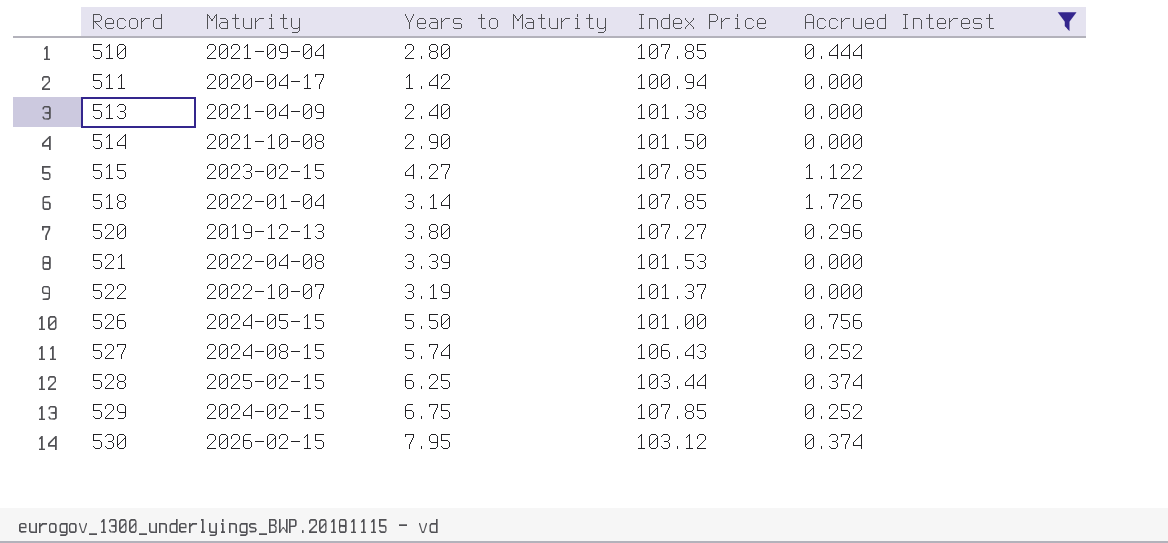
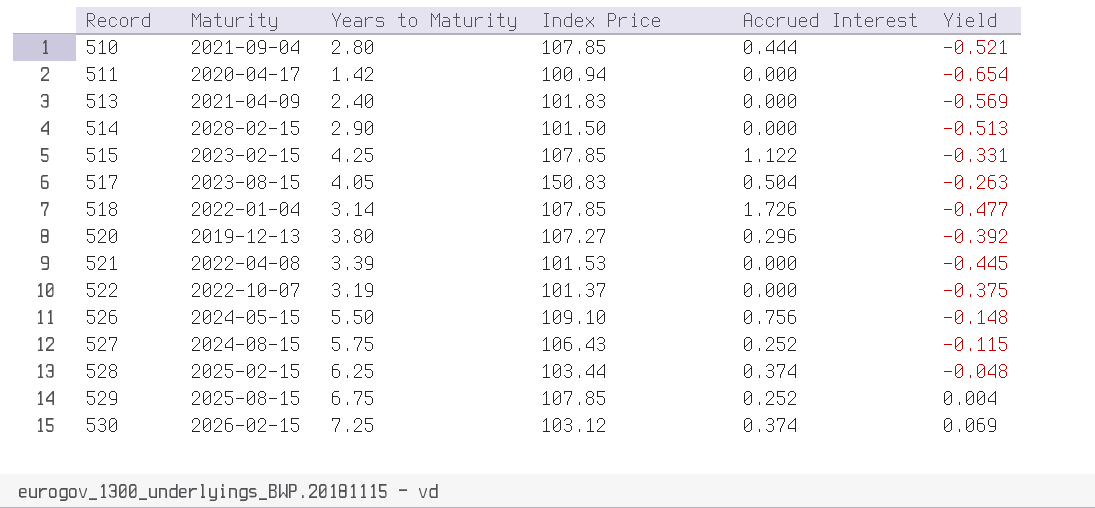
filter: Accrued Interest != 0.504 -> none
column Yield | position: none -> 6
513 | Index Price: 101.38 -> 101.83
514 | Maturity: 2021-10-08 -> 2028-02-15
515 | Years to Maturity: 4.27 -> 4.25
526 | Index Price: 101.00 -> 109.10
527 | Years to Maturity: 5.74 -> 5.75
529 | Maturity: 2024-02-15 -> 2025-08-15
530 | Years to Maturity: 7.95 -> 7.25

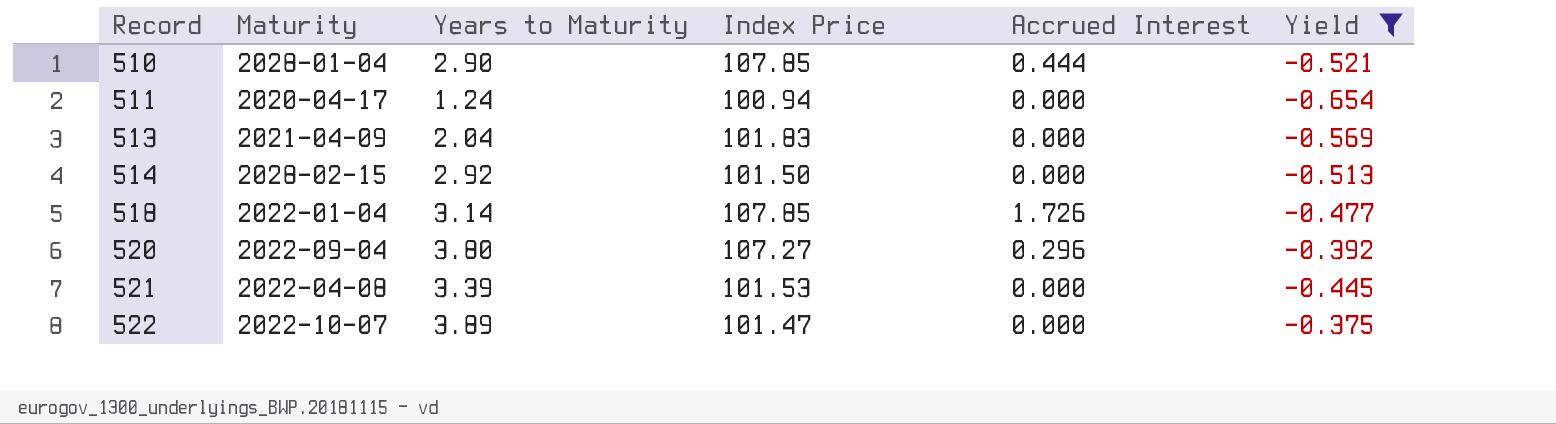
filter: none -> Yield <= -0.375
510 | Maturity: 2021-09-04 -> 2028-01-04
510 | Years to Maturity: 2.80 -> 2.90
511 | Years to Maturity: 1.42 -> 1.24
513 | Years to Maturity: 2.40 -> 2.04
514 | Years to Maturity: 2.90 -> 2.92
520 | Maturity: 2019-12-13 -> 2022-09-04
522 | Years to Maturity: 3.19 -> 3.89
522 | Index Price: 101.37 -> 101.47

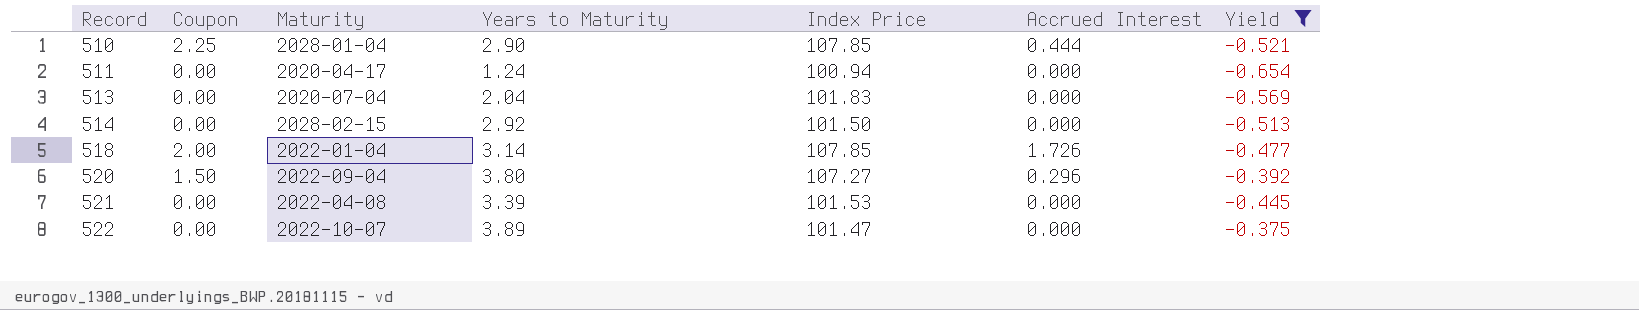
column Coupon | position: none -> 2
513 | Maturity: 2021-04-09 -> 2020-07-04

